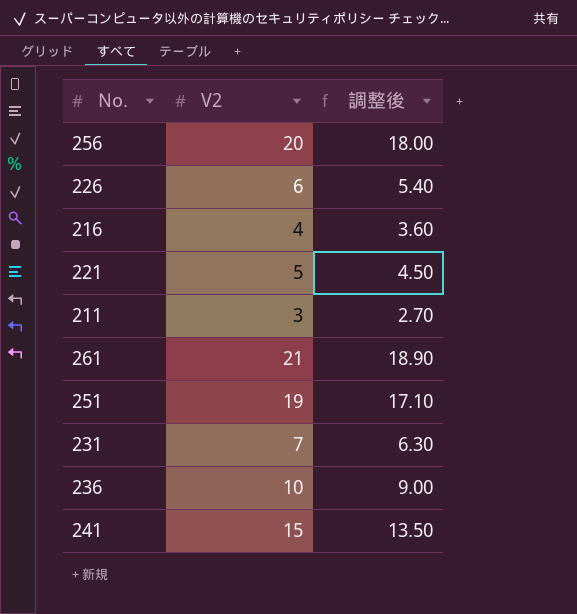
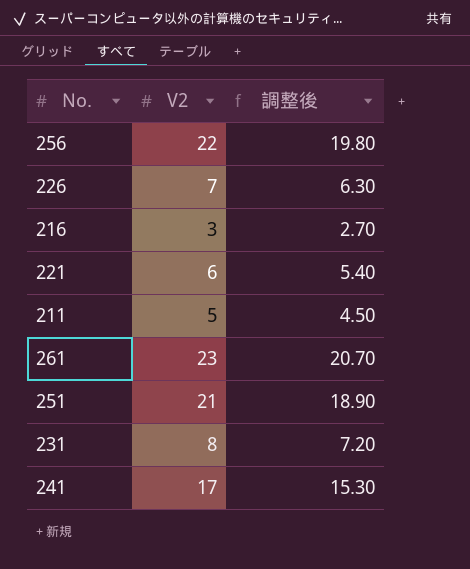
row 236: 10 | 9.00 -> none
256 | V2: 20 -> 22
256 | 調整後: 18.00 -> 19.80
226 | V2: 6 -> 7
226 | 調整後: 5.40 -> 6.30
216 | V2: 4 -> 3
216 | 調整後: 3.60 -> 2.70
221 | V2: 5 -> 6
221 | 調整後: 4.50 -> 5.40
211 | V2: 3 -> 5
211 | 調整後: 2.70 -> 4.50
261 | V2: 21 -> 23
261 | 調整後: 18.90 -> 20.70
251 | V2: 19 -> 21
251 | 調整後: 17.10 -> 18.90
231 | V2: 7 -> 8
231 | 調整後: 6.30 -> 7.20
241 | V2: 15 -> 17
241 | 調整後: 13.50 -> 15.30

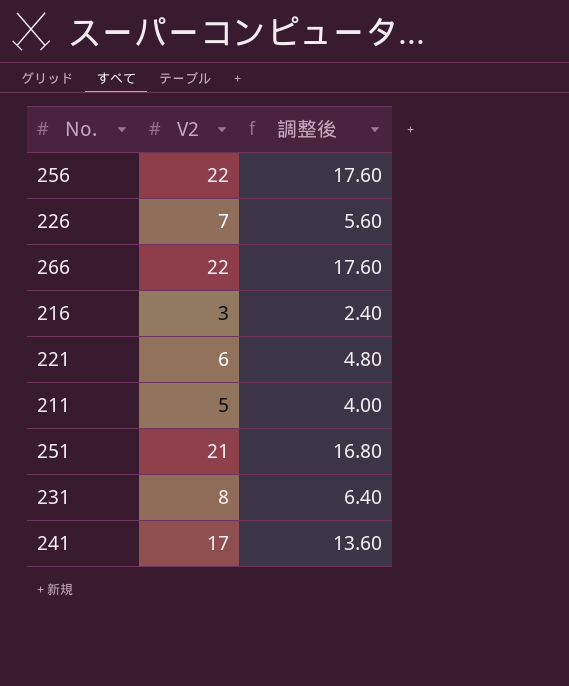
column 調整後 | formula: [V2] * 0.9 -> [V2] * 0.8
row 261: 23 | 20.70 -> none
row 266: none -> 22 | 17.60

